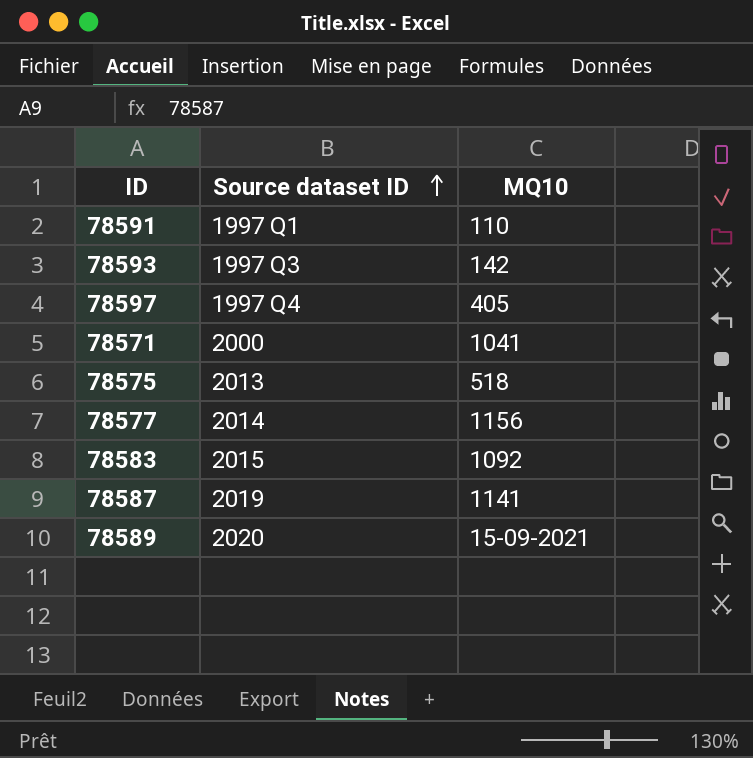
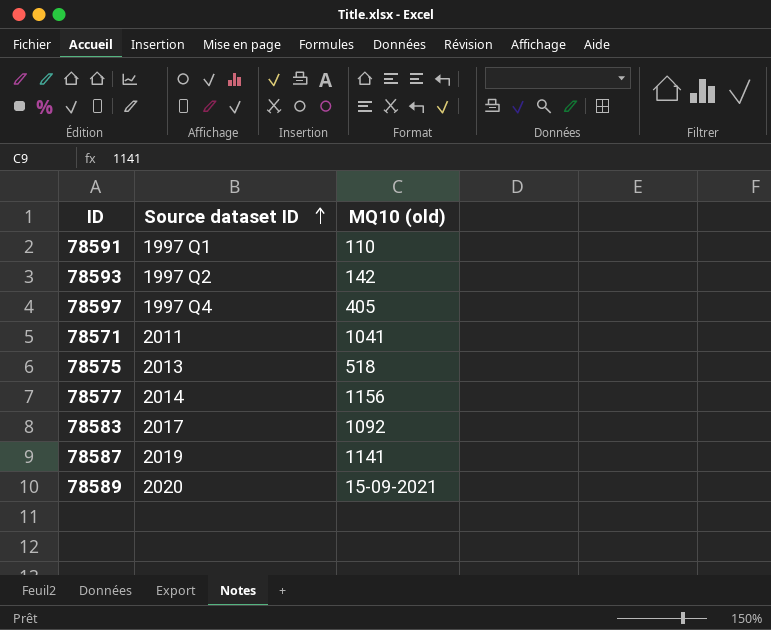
column name: MQ10 -> MQ10 (old)
78593 | Source dataset ID: 1997 Q3 -> 1997 Q2
78571 | Source dataset ID: 2000 -> 2011
78583 | Source dataset ID: 2015 -> 2017

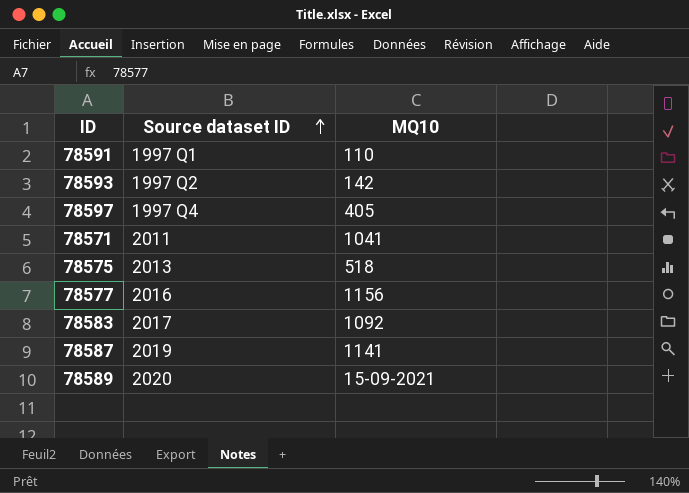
column name: MQ10 (old) -> MQ10
78577 | Source dataset ID: 2014 -> 2016

